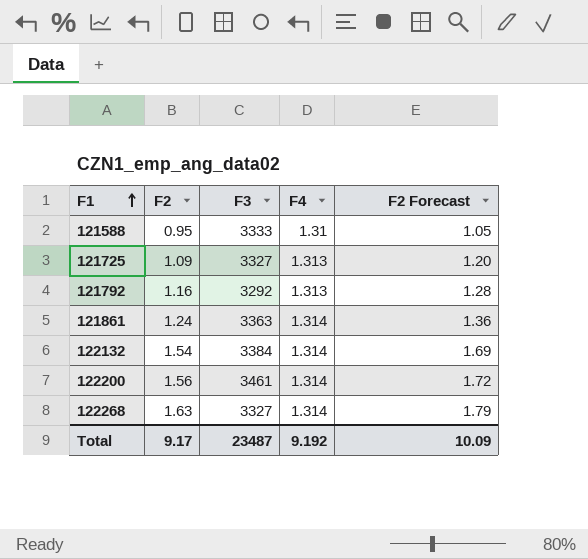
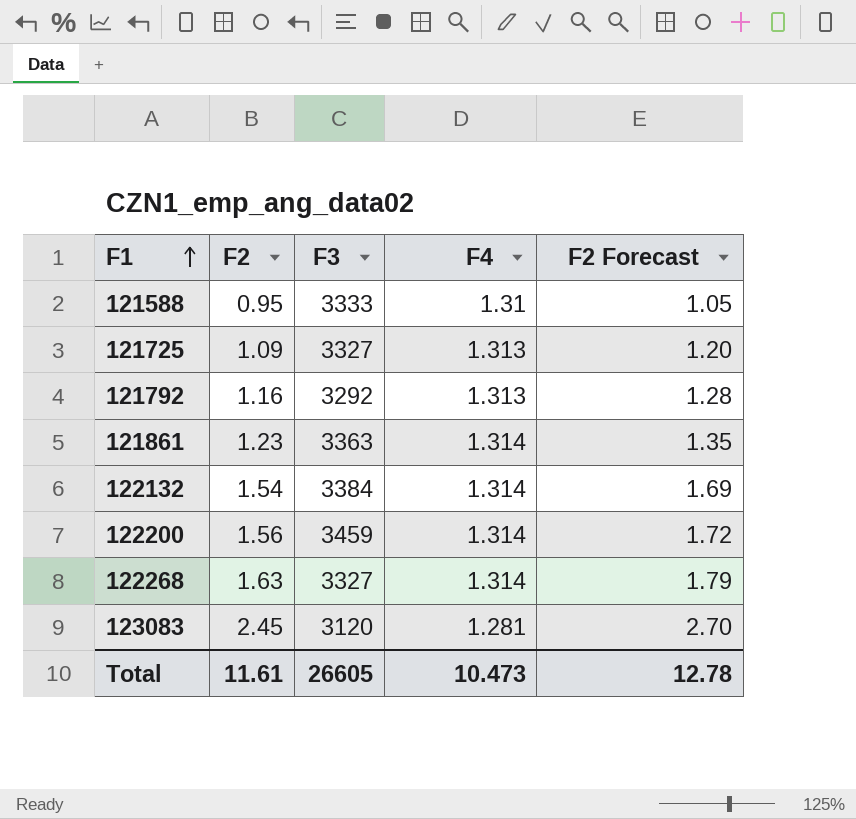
121861 | F2: 1.24 -> 1.23
121861 | F2 Forecast: 1.36 -> 1.35
122200 | F3: 3461 -> 3459
row 123083: none -> 2.45 | 3120 | 1.281 | 2.70
Total | F2: 9.17 -> 11.61
Total | F3: 23487 -> 26605
Total | F4: 9.192 -> 10.473
Total | F2 Forecast: 10.09 -> 12.78

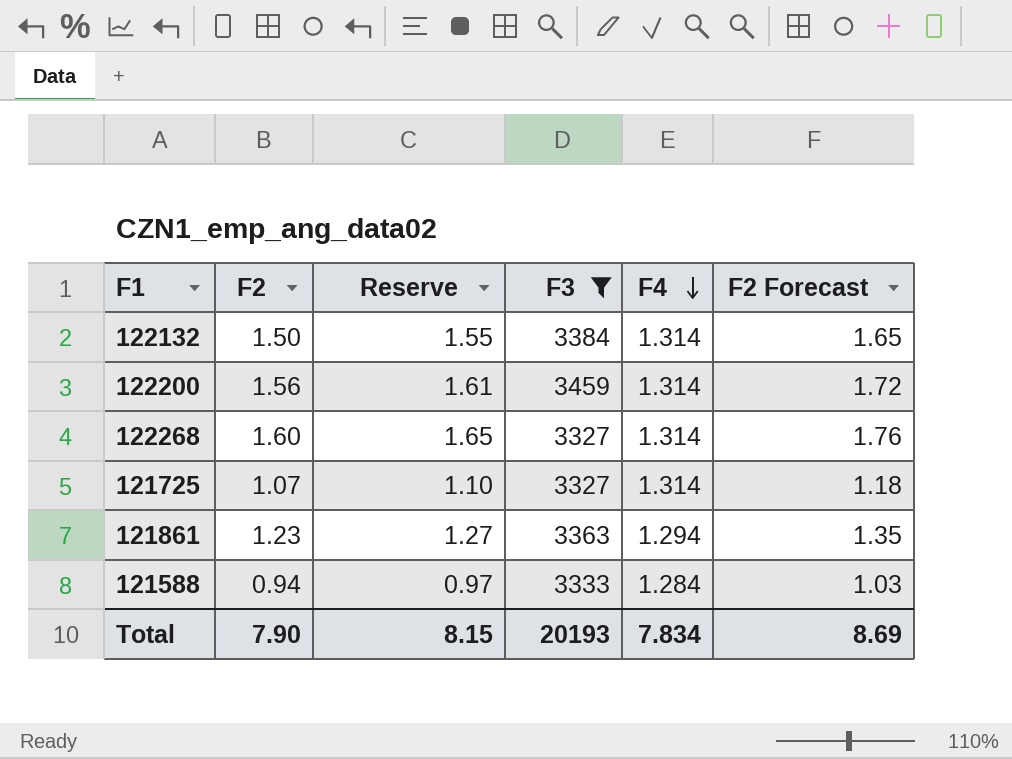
filter: none -> F3 >= 3327
row order: F1 ascending -> F4 descending
column Reserve | formula: none -> [F2] * 1.03
122132 | F2: 1.54 -> 1.50
122132 | F2 Forecast: 1.69 -> 1.65
122268 | F2: 1.63 -> 1.60
122268 | F2 Forecast: 1.79 -> 1.76
121725 | F2: 1.09 -> 1.07
121725 | F4: 1.313 -> 1.314
121725 | F2 Forecast: 1.20 -> 1.18
121861 | F4: 1.314 -> 1.294
121588 | F2: 0.95 -> 0.94
121588 | F4: 1.31 -> 1.284
121588 | F2 Forecast: 1.05 -> 1.03
Total | F2: 11.61 -> 7.90
Total | F3: 26605 -> 20193
Total | F4: 10.473 -> 7.834
Total | F2 Forecast: 12.78 -> 8.69

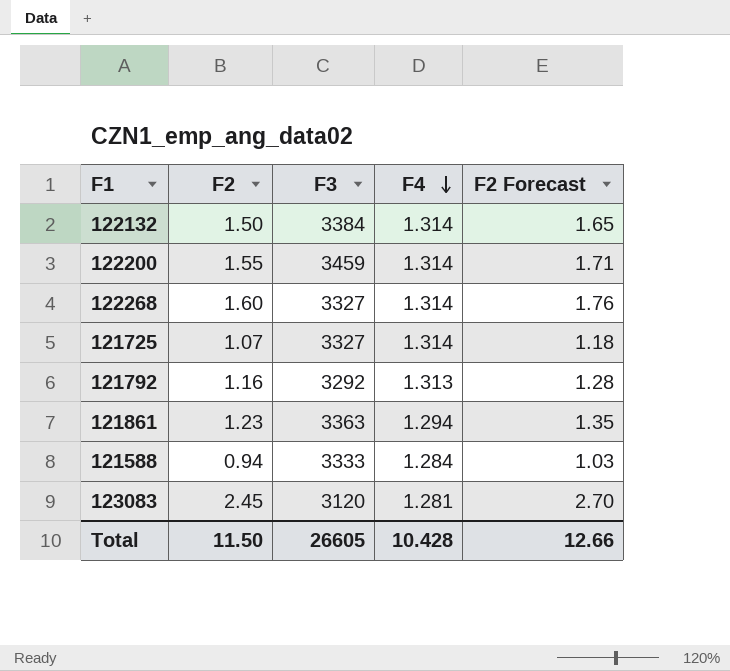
filter: F3 >= 3327 -> none
column Reserve | formula: [F2] * 1.03 -> none
122200 | F2: 1.56 -> 1.55
122200 | F2 Forecast: 1.72 -> 1.71
Total | F2: 7.90 -> 11.50
Total | F3: 20193 -> 26605
Total | F4: 7.834 -> 10.428
Total | F2 Forecast: 8.69 -> 12.66

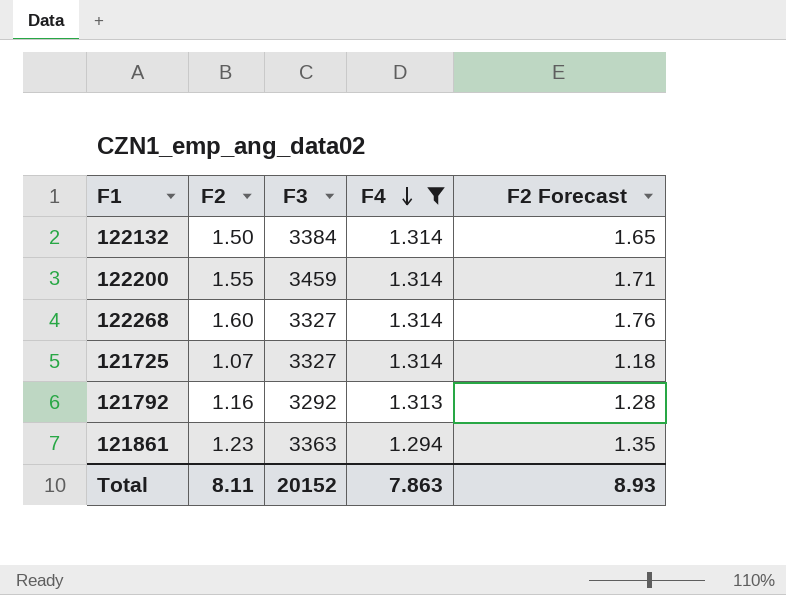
filter: none -> F4 >= 1.294
Total | F2: 11.50 -> 8.11
Total | F3: 26605 -> 20152
Total | F4: 10.428 -> 7.863
Total | F2 Forecast: 12.66 -> 8.93

